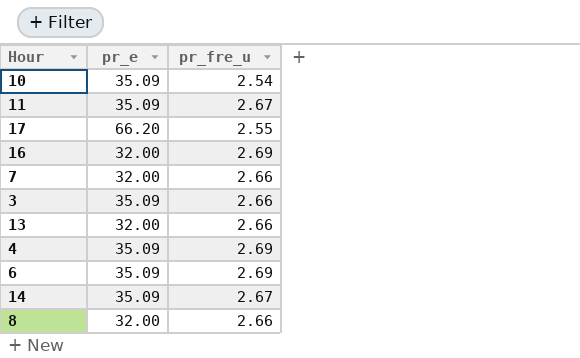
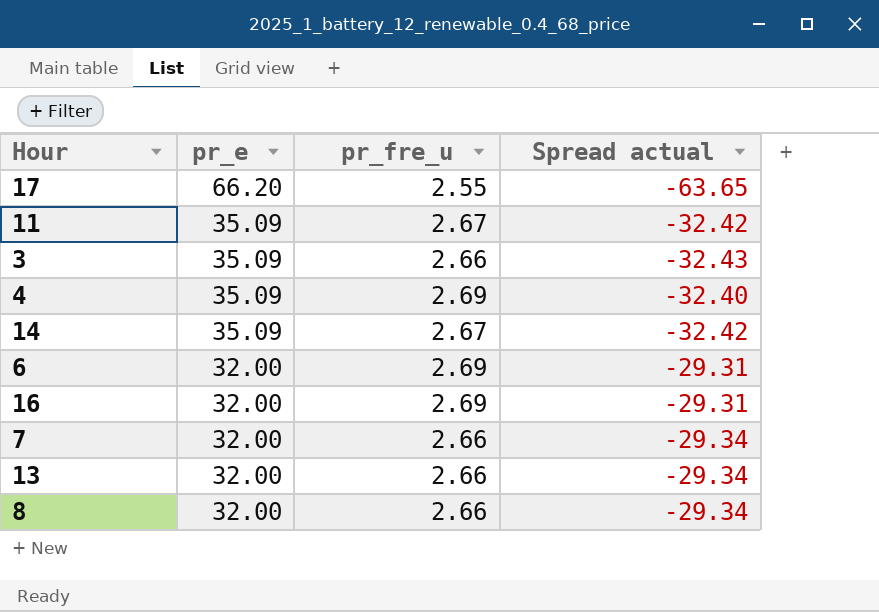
row order: none -> pr_e descending
column Spread actual | formula: none -> [pr_fre_u] - [pr_e]
row 10: 35.09 | 2.54 -> none
6 | pr_e: 35.09 -> 32.00

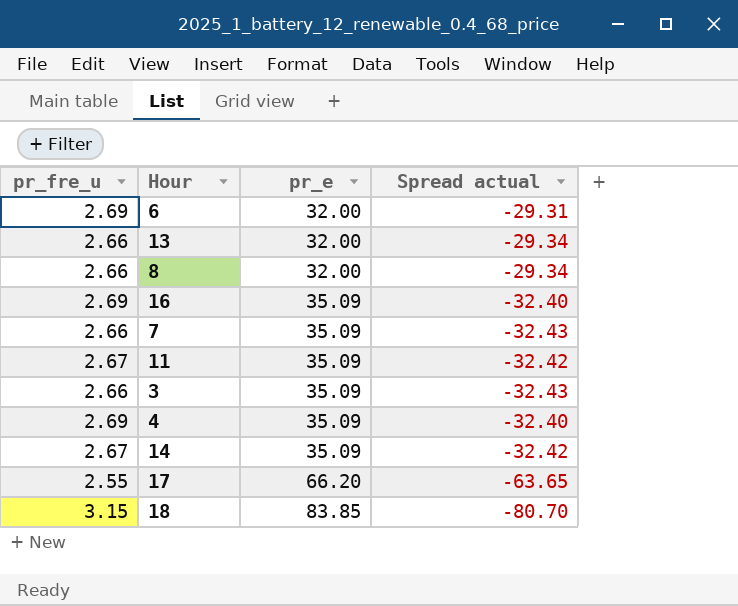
row order: pr_e descending -> pr_e ascending
column pr_fre_u | position: 3 -> 1
16 | pr_e: 32.00 -> 35.09
16 | Spread actual: -29.31 -> -32.40
7 | pr_e: 32.00 -> 35.09
7 | Spread actual: -29.34 -> -32.43
row 18: none -> 3.15 | 83.85 | -80.70

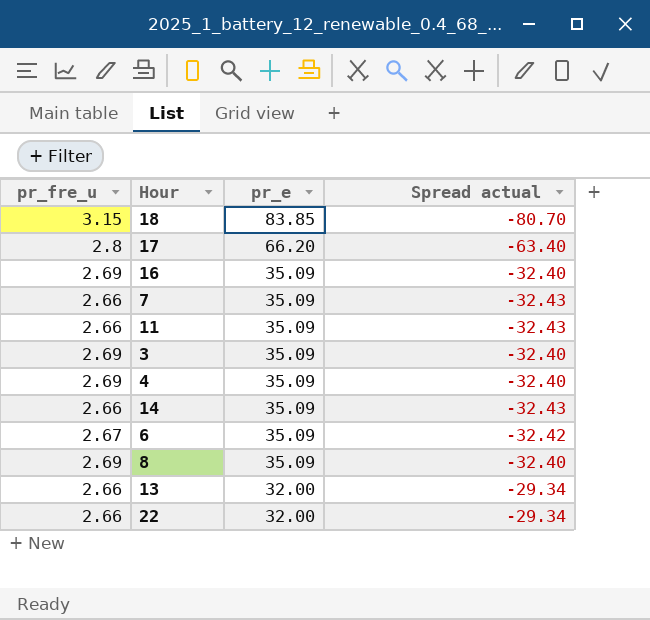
row order: pr_e ascending -> pr_e descending
17 | pr_fre_u: 2.55 -> 2.8
17 | Spread actual: -63.65 -> -63.40
11 | pr_fre_u: 2.67 -> 2.66
11 | Spread actual: -32.42 -> -32.43
3 | pr_fre_u: 2.66 -> 2.69
3 | Spread actual: -32.43 -> -32.40
14 | pr_fre_u: 2.67 -> 2.66
14 | Spread actual: -32.42 -> -32.43
6 | pr_fre_u: 2.69 -> 2.67
6 | pr_e: 32.00 -> 35.09
6 | Spread actual: -29.31 -> -32.42
8 | pr_fre_u: 2.66 -> 2.69
8 | pr_e: 32.00 -> 35.09
8 | Spread actual: -29.34 -> -32.40
row 22: none -> 2.66 | 32.00 | -29.34

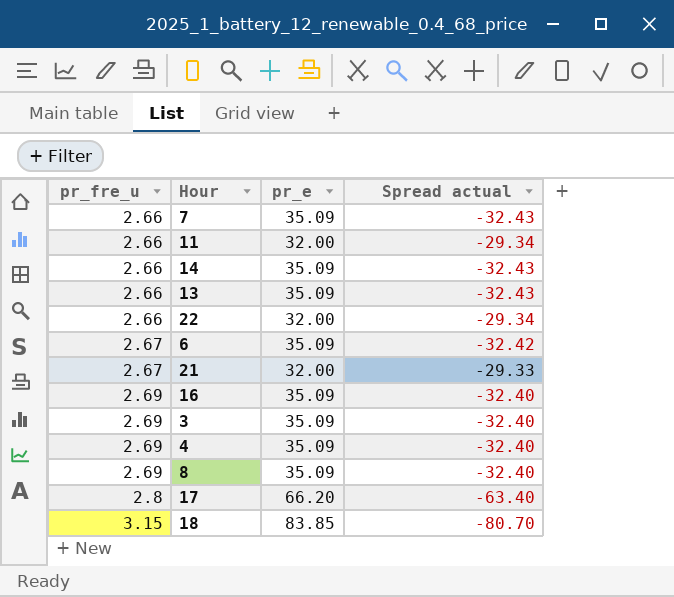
row order: pr_e descending -> pr_fre_u ascending
11 | pr_e: 35.09 -> 32.00
11 | Spread actual: -32.43 -> -29.34
13 | pr_e: 32.00 -> 35.09
13 | Spread actual: -29.34 -> -32.43
row 21: none -> 2.67 | 32.00 | -29.33

